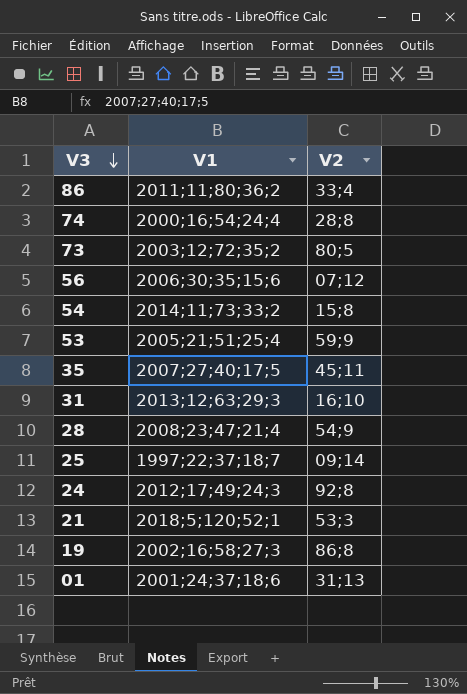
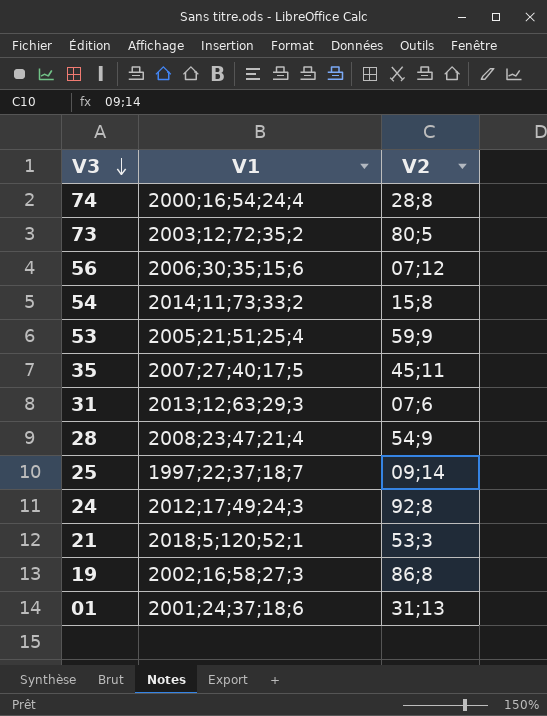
row 86: 2011;11;80;36;2 | 33;4 -> none
31 | V2: 16;10 -> 07;6

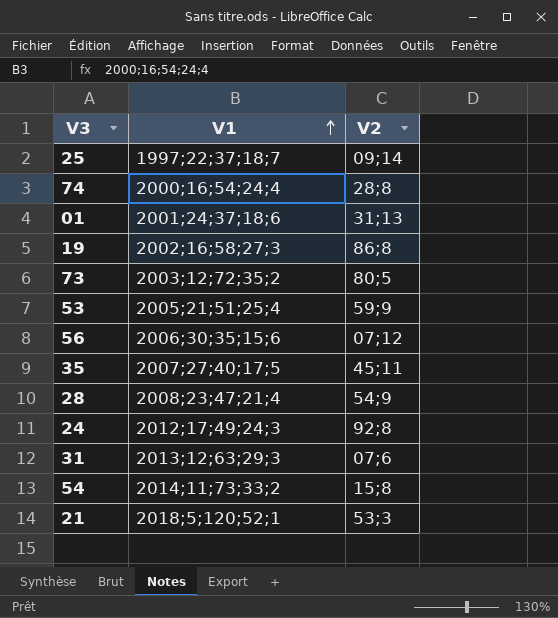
row order: V3 descending -> V1 ascending

